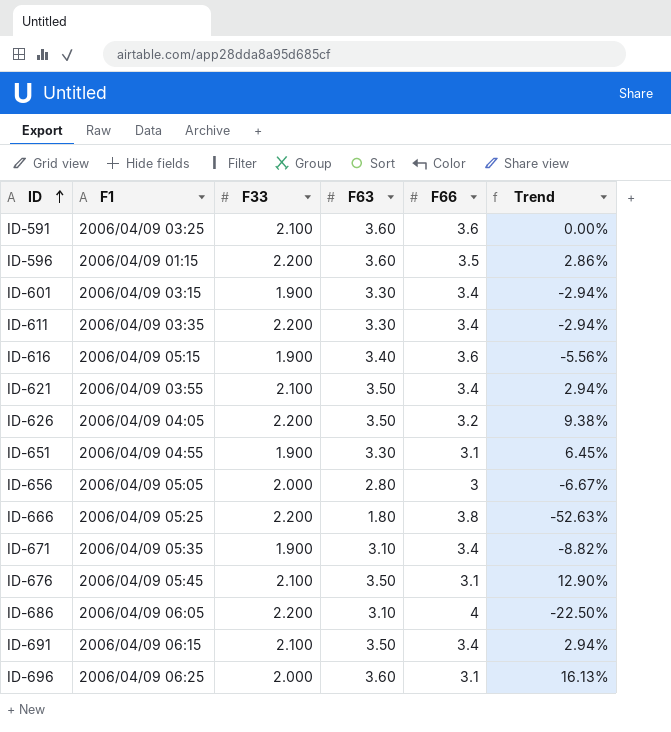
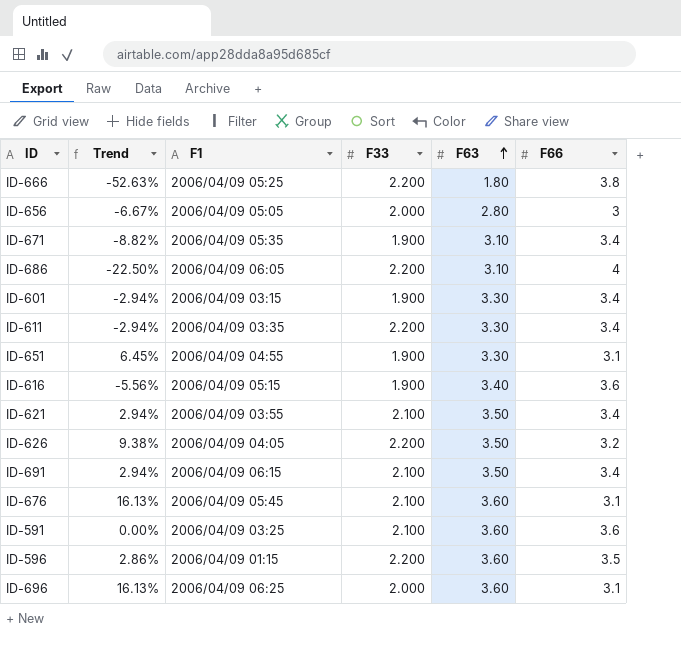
row order: ID ascending -> F63 ascending
column Trend | position: 6 -> 2
ID-676 | Trend: 12.90% -> 16.13%
ID-676 | F63: 3.50 -> 3.60

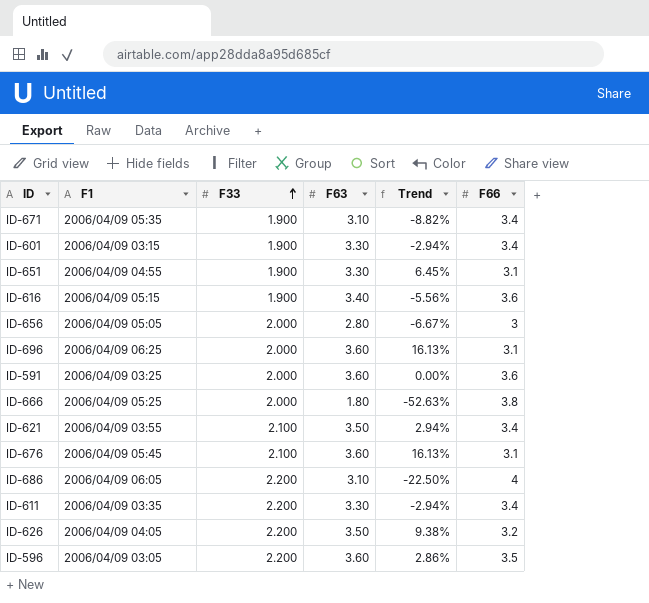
row order: F63 ascending -> F33 ascending
column Trend | position: 2 -> 5
row ID-691: 2.94% | 2006/04/09 06:15 | 2.100 | 3.50 | 3.4 -> none
ID-591 | F33: 2.100 -> 2.000
ID-666 | F33: 2.200 -> 2.000
ID-596 | F1: 2006/04/09 01:15 -> 2006/04/09 03:05

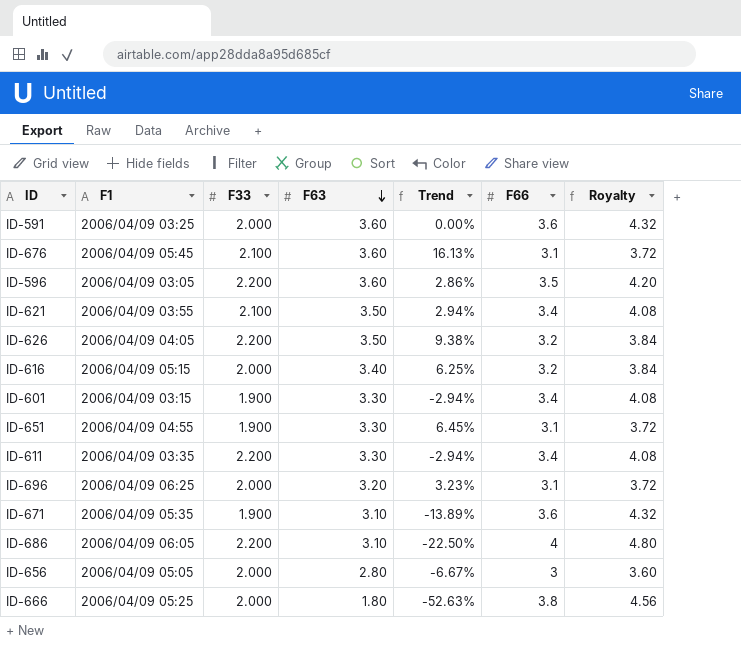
row order: F33 ascending -> F63 descending
column Royalty | formula: none -> [F66] * 1.2
ID-616 | F33: 1.900 -> 2.000
ID-616 | Trend: -5.56% -> 6.25%
ID-616 | F66: 3.6 -> 3.2
ID-696 | F63: 3.60 -> 3.20
ID-696 | Trend: 16.13% -> 3.23%
ID-671 | Trend: -8.82% -> -13.89%
ID-671 | F66: 3.4 -> 3.6

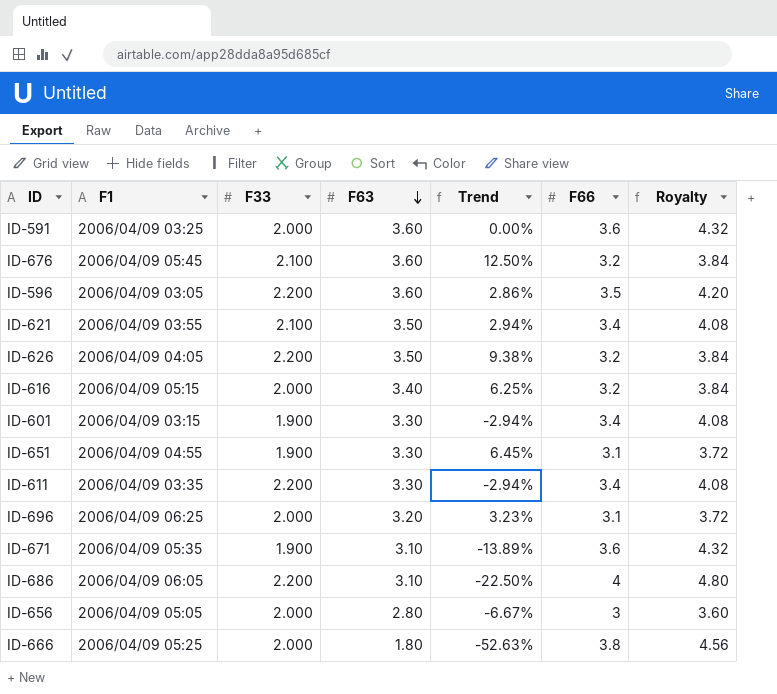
ID-676 | Trend: 16.13% -> 12.50%
ID-676 | F66: 3.1 -> 3.2
ID-676 | Royalty: 3.72 -> 3.84

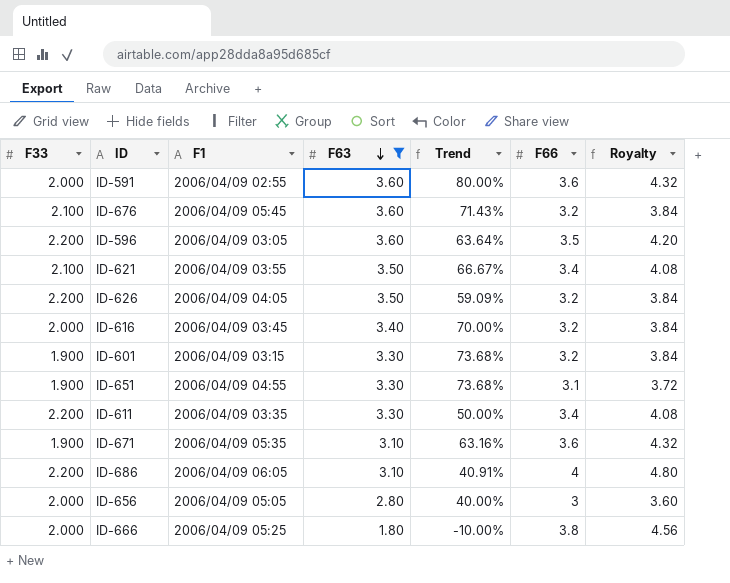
filter: none -> F63 != 3.20
column F33 | position: 3 -> 1
column Trend | formula: ([F63] - [F66]) / [F66] -> ([F63] - [F33]) / [F33]
ID-591 | F1: 2006/04/09 03:25 -> 2006/04/09 02:55
ID-616 | F1: 2006/04/09 05:15 -> 2006/04/09 03:45
ID-601 | F66: 3.4 -> 3.2
ID-601 | Royalty: 4.08 -> 3.84

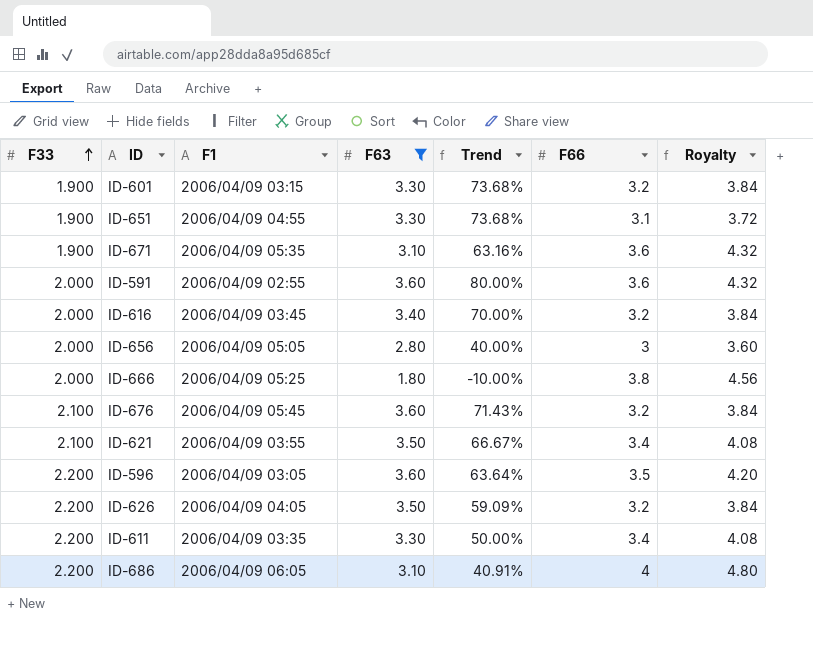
row order: F63 descending -> F33 ascending

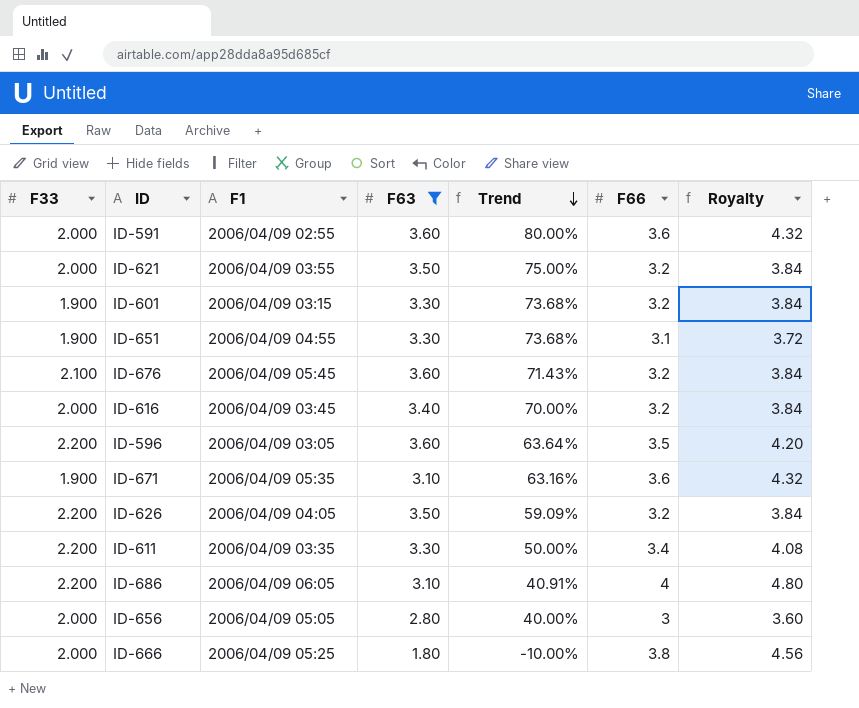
row order: F33 ascending -> Trend descending
ID-621 | F33: 2.100 -> 2.000
ID-621 | Trend: 66.67% -> 75.00%
ID-621 | F66: 3.4 -> 3.2
ID-621 | Royalty: 4.08 -> 3.84

